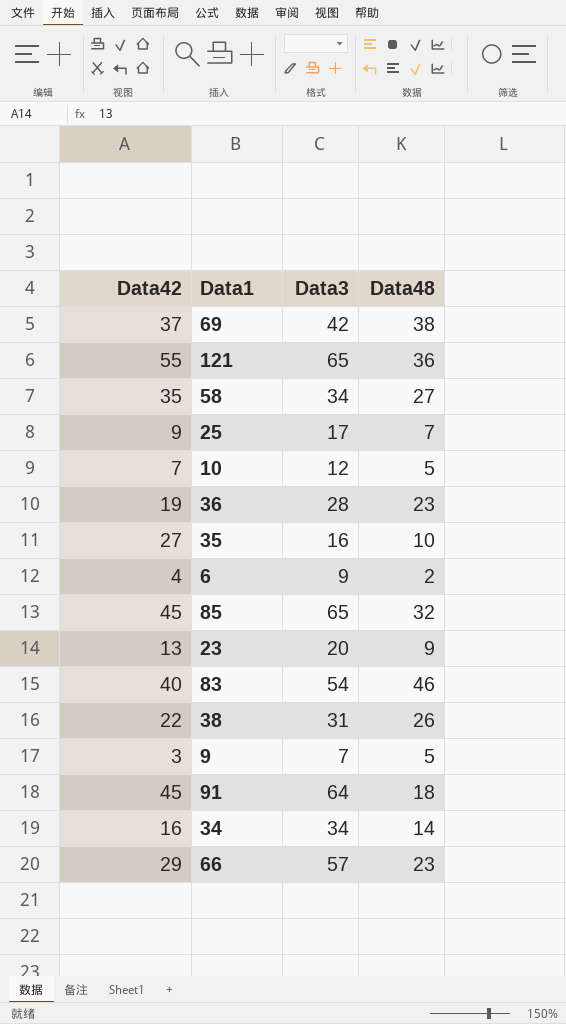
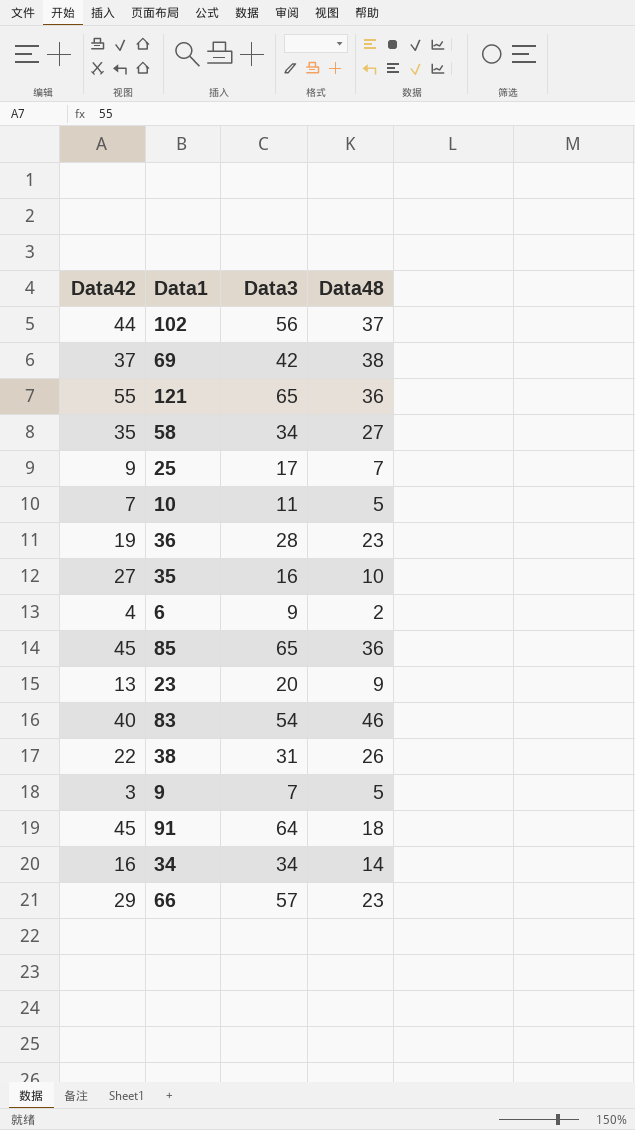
row 102: none -> 44 | 56 | 37
10 | Data3: 12 -> 11
85 | Data48: 32 -> 36

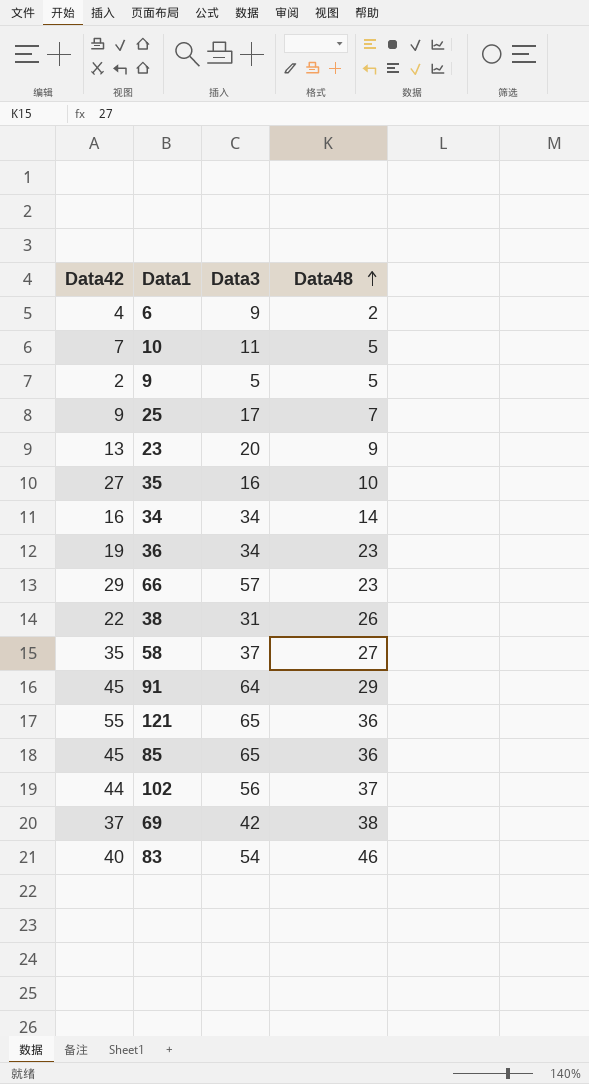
row order: none -> Data48 ascending
9 | Data42: 3 -> 2
9 | Data3: 7 -> 5
36 | Data3: 28 -> 34
58 | Data3: 34 -> 37
91 | Data48: 18 -> 29

